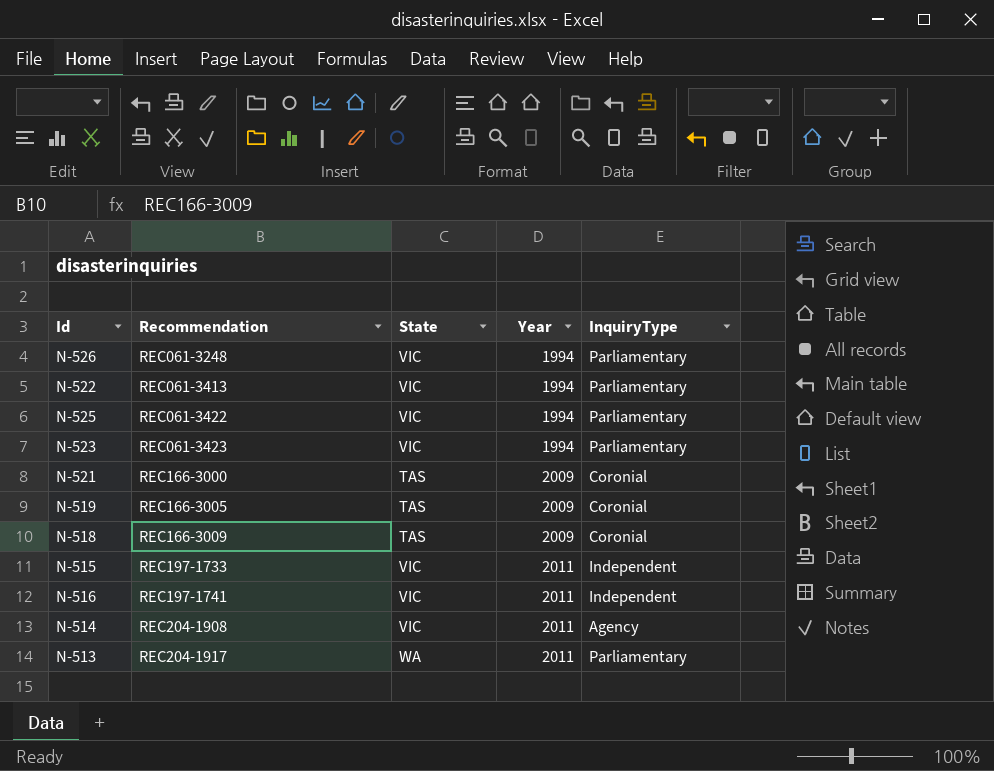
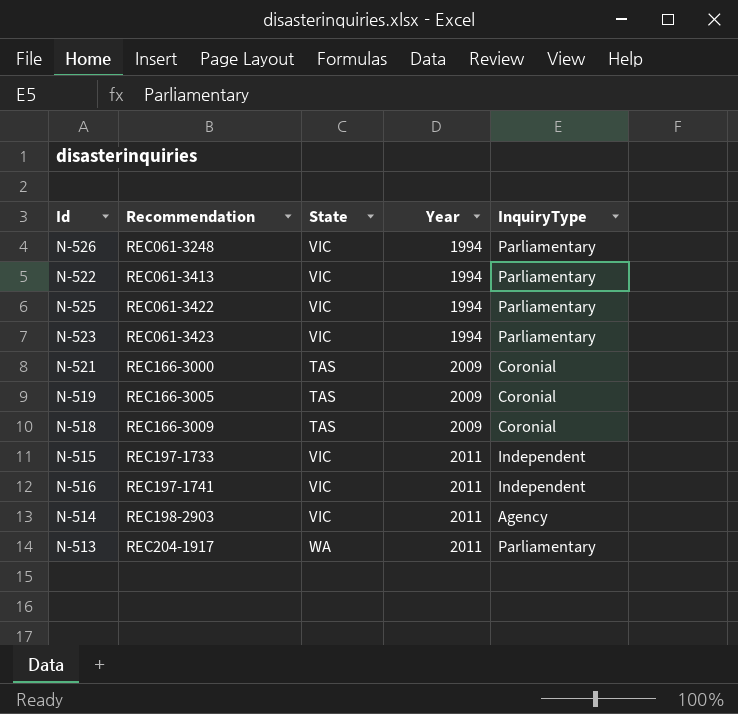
N-514 | Recommendation: REC204-1908 -> REC198-2903

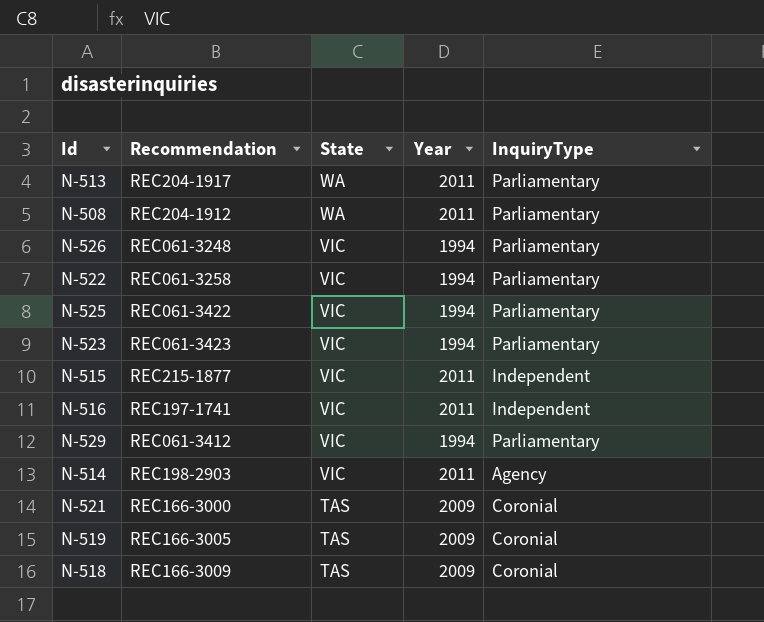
row order: Recommendation ascending -> State descending
row N-508: none -> REC204-1912 | WA | 2011 | Parliamentary
N-522 | Recommendation: REC061-3413 -> REC061-3258
N-515 | Recommendation: REC197-1733 -> REC215-1877
row N-529: none -> REC061-3412 | VIC | 1994 | Parliamentary

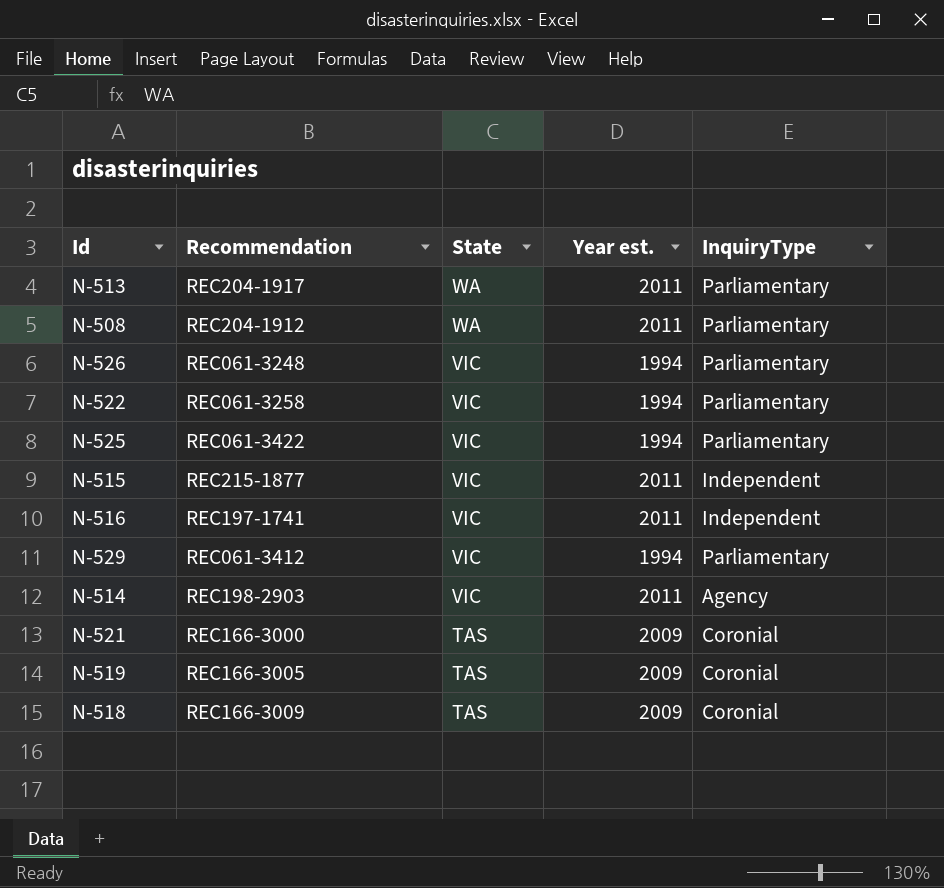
column name: Year -> Year est.
row N-523: REC061-3423 | VIC | 1994 | Parliamentary -> none

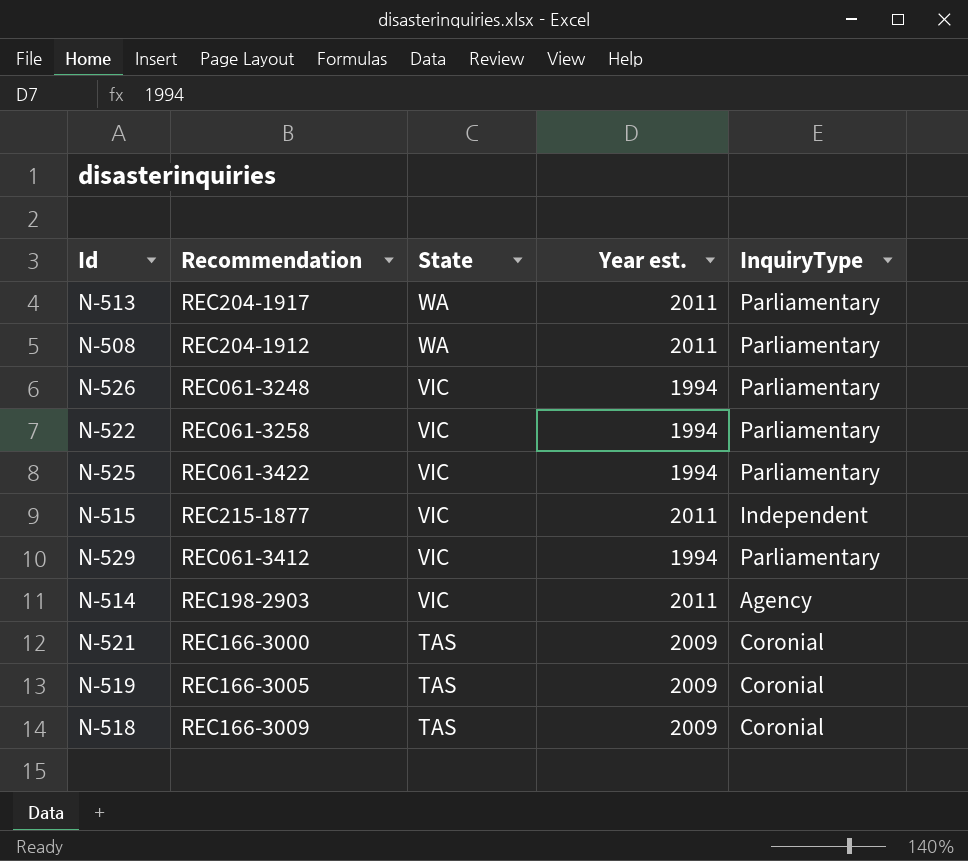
row N-516: REC197-1741 | VIC | 2011 | Independent -> none

